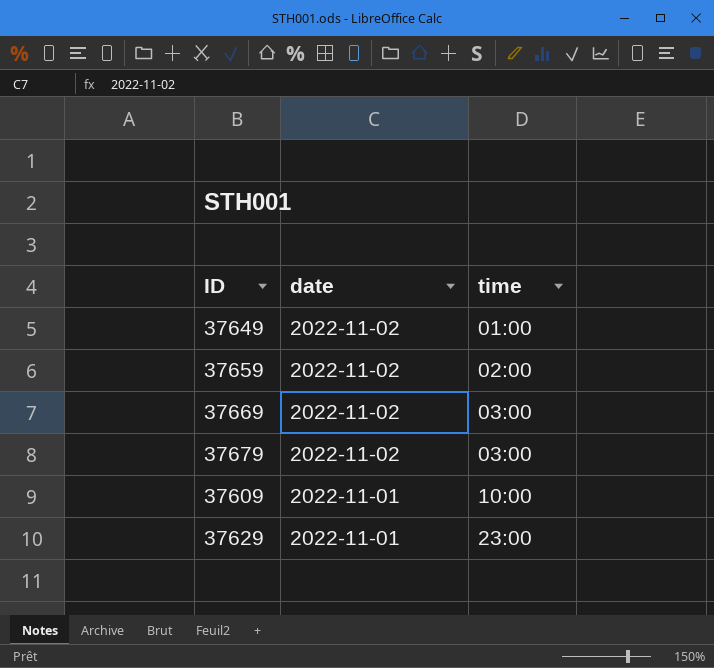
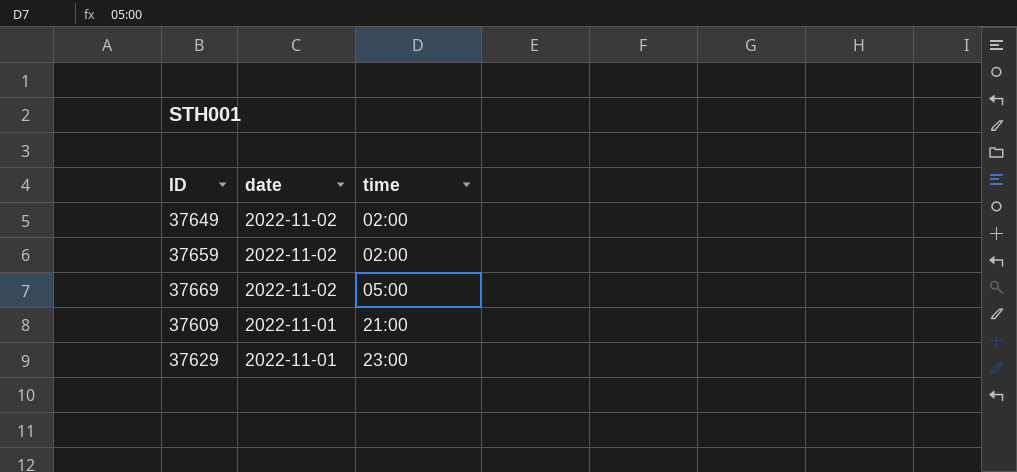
row 37679: 2022-11-02 | 03:00 -> none
37649 | time: 01:00 -> 02:00
37669 | time: 03:00 -> 05:00
37609 | time: 10:00 -> 21:00

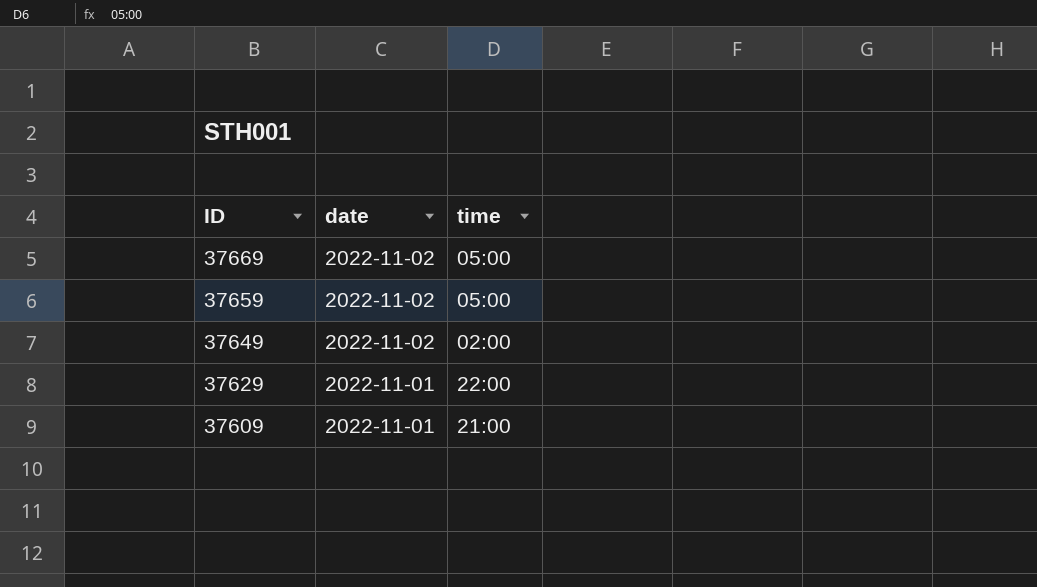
row order: date descending -> ID descending
37659 | time: 02:00 -> 05:00
37629 | time: 23:00 -> 22:00

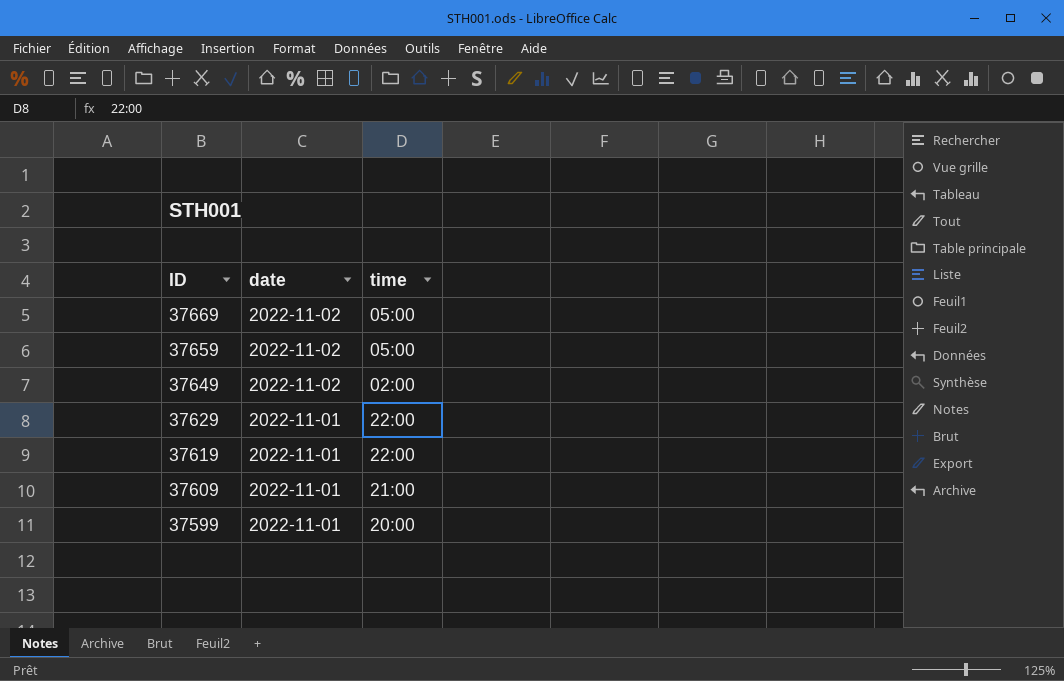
row 37619: none -> 2022-11-01 | 22:00
row 37599: none -> 2022-11-01 | 20:00

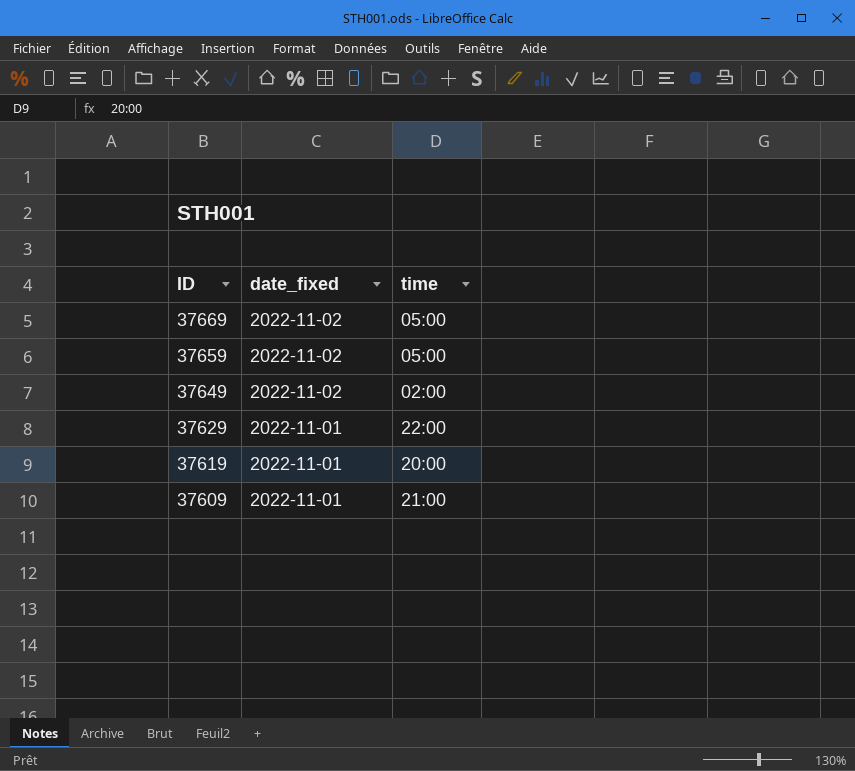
column name: date -> date_fixed
row 37599: 2022-11-01 | 20:00 -> none
37619 | time: 22:00 -> 20:00

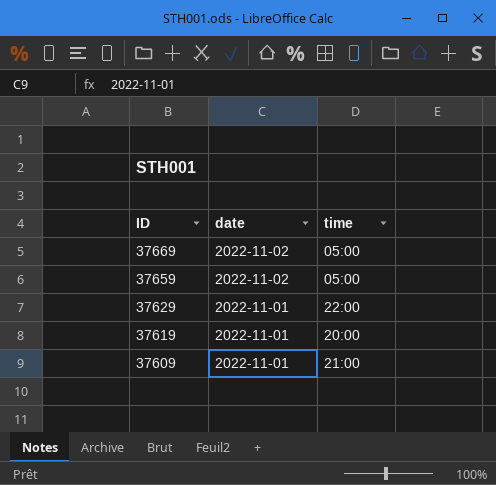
column name: date_fixed -> date
row 37649: 2022-11-02 | 02:00 -> none

